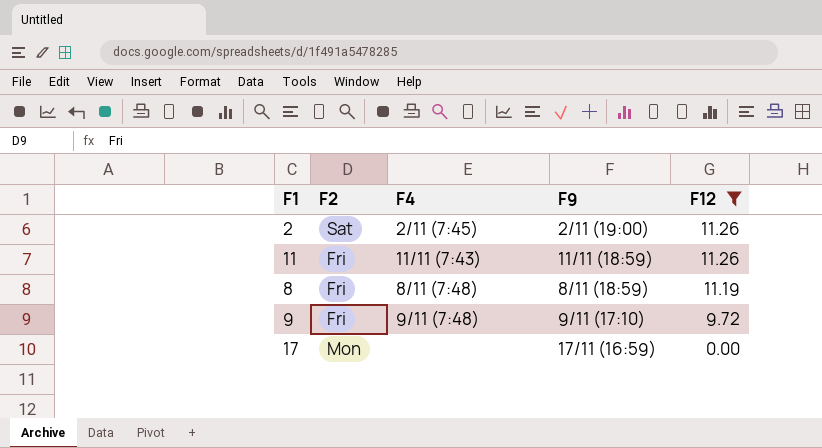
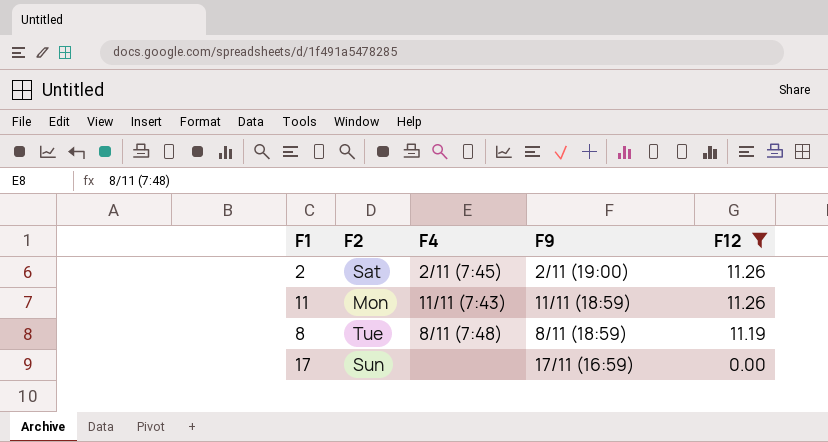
row 9: Fri | 9/11 (7:48) | 9/11 (17:10) | 9.72 -> none
11 | F2: Fri -> Mon
8 | F2: Fri -> Tue
17 | F2: Mon -> Sun

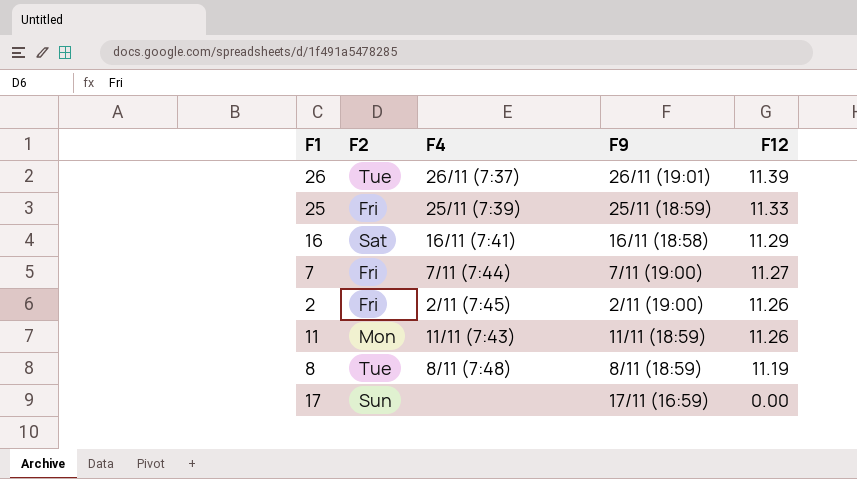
filter: F12 <= 11.26 -> none
2 | F2: Sat -> Fri

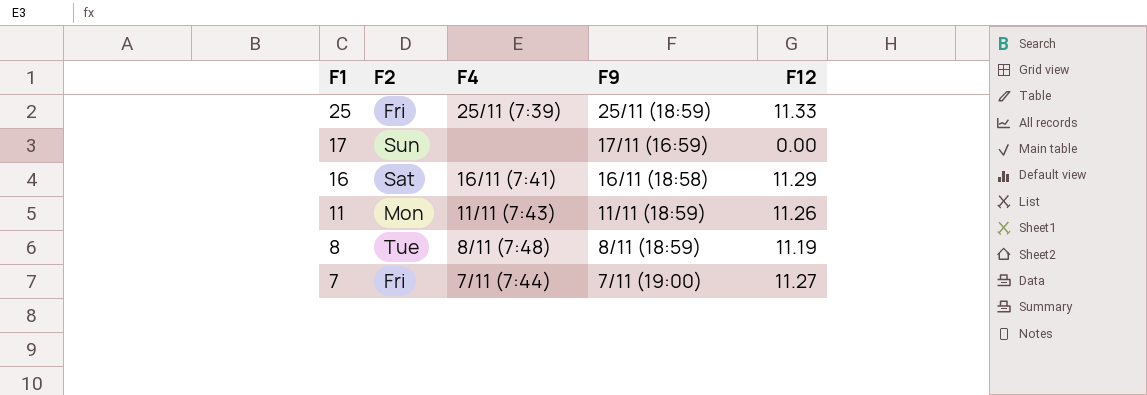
row order: F12 descending -> F1 descending
row 26: Tue | 26/11 (7:37) | 26/11 (19:01) | 11.39 -> none
row 2: Fri | 2/11 (7:45) | 2/11 (19:00) | 11.26 -> none

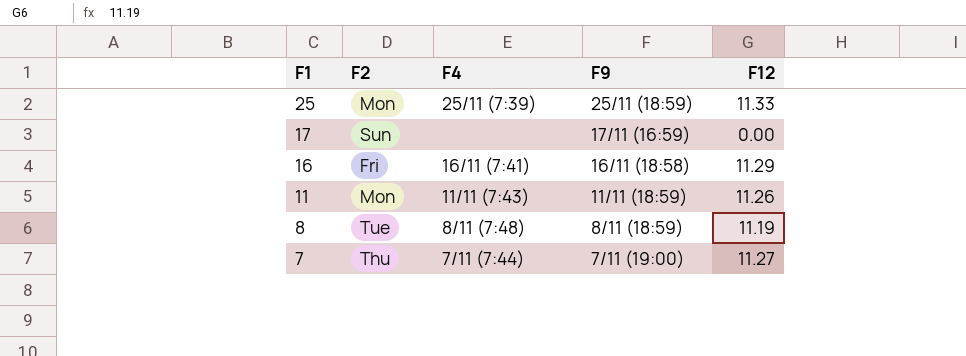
25 | F2: Fri -> Mon
16 | F2: Sat -> Fri
7 | F2: Fri -> Thu

